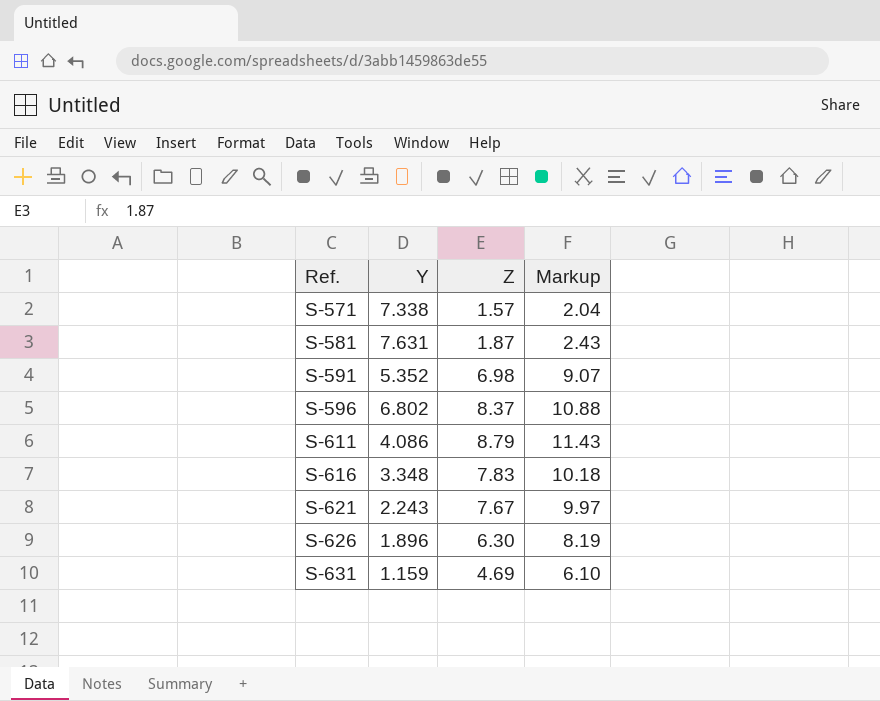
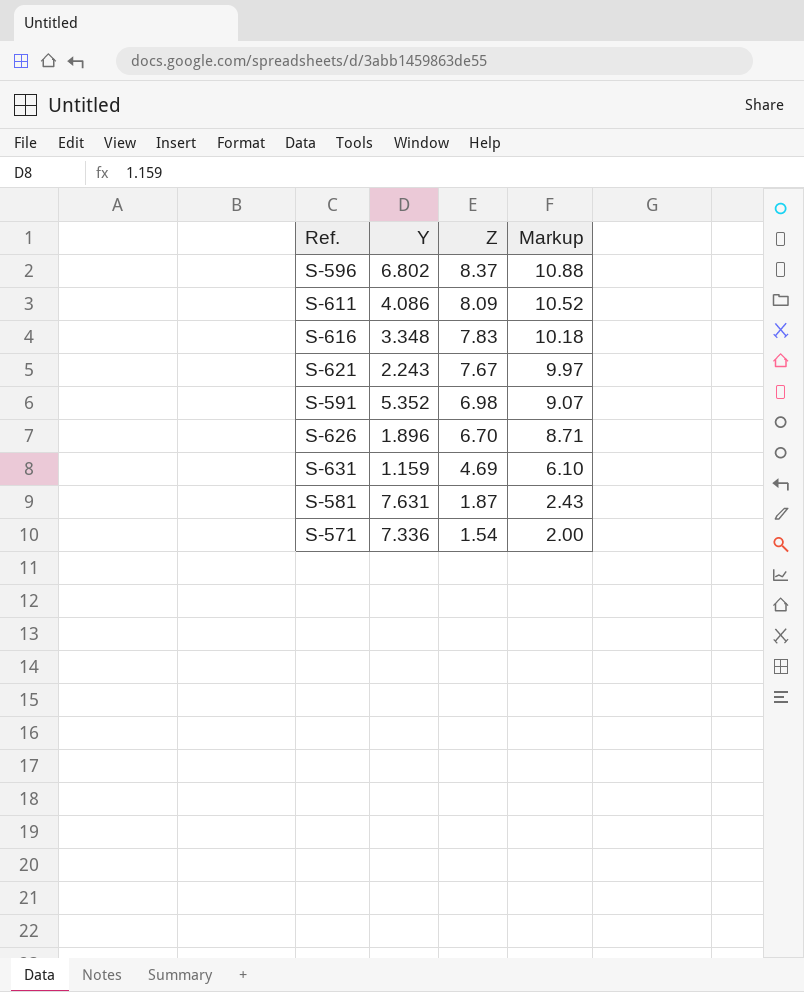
row order: Ref. ascending -> Z descending
S-611 | Z: 8.79 -> 8.09
S-611 | Markup: 11.43 -> 10.52
S-626 | Z: 6.30 -> 6.70
S-626 | Markup: 8.19 -> 8.71
S-571 | Y: 7.338 -> 7.336
S-571 | Z: 1.57 -> 1.54
S-571 | Markup: 2.04 -> 2.00

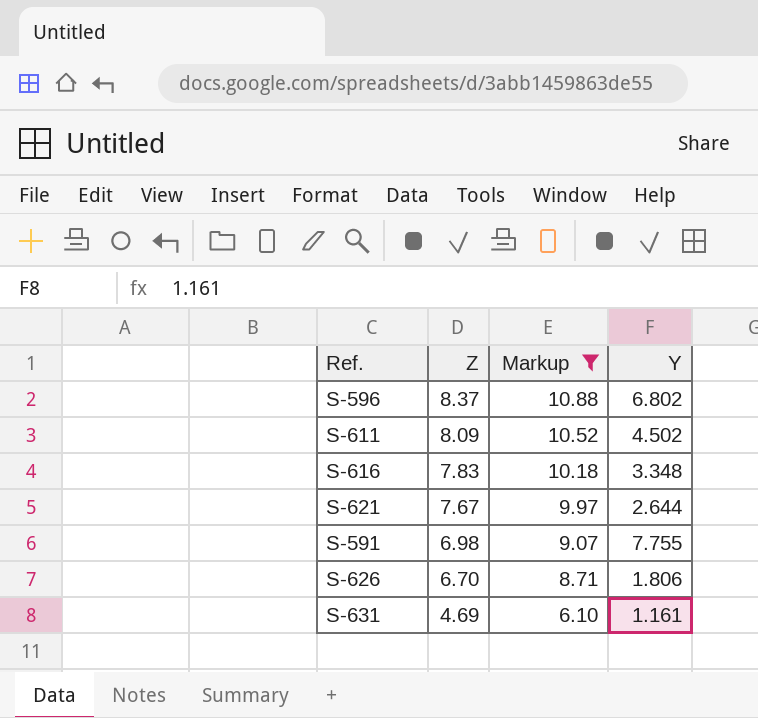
filter: none -> Markup >= 6.10
column Y | position: 2 -> 4
S-611 | Y: 4.086 -> 4.502
S-621 | Y: 2.243 -> 2.644
S-591 | Y: 5.352 -> 7.755
S-626 | Y: 1.896 -> 1.806
S-631 | Y: 1.159 -> 1.161

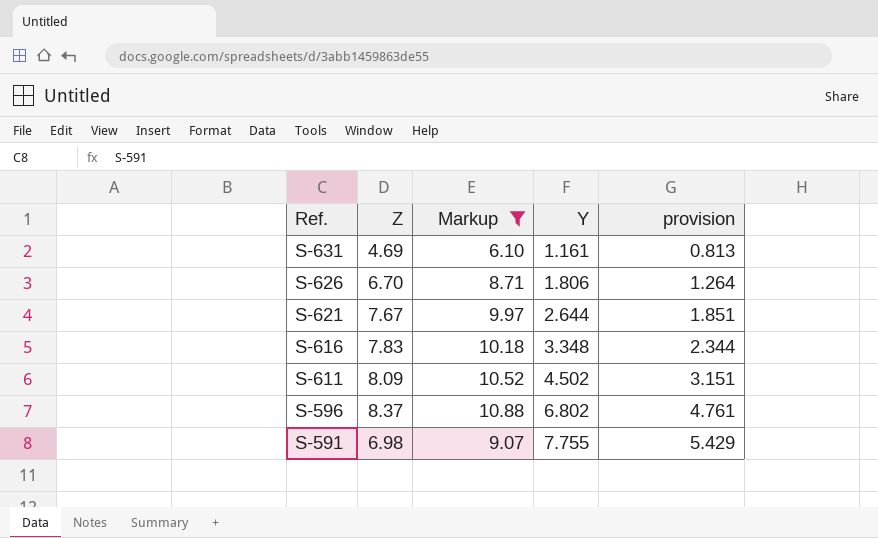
row order: Z descending -> Ref. descending
column provision | formula: none -> [Y] * 0.7

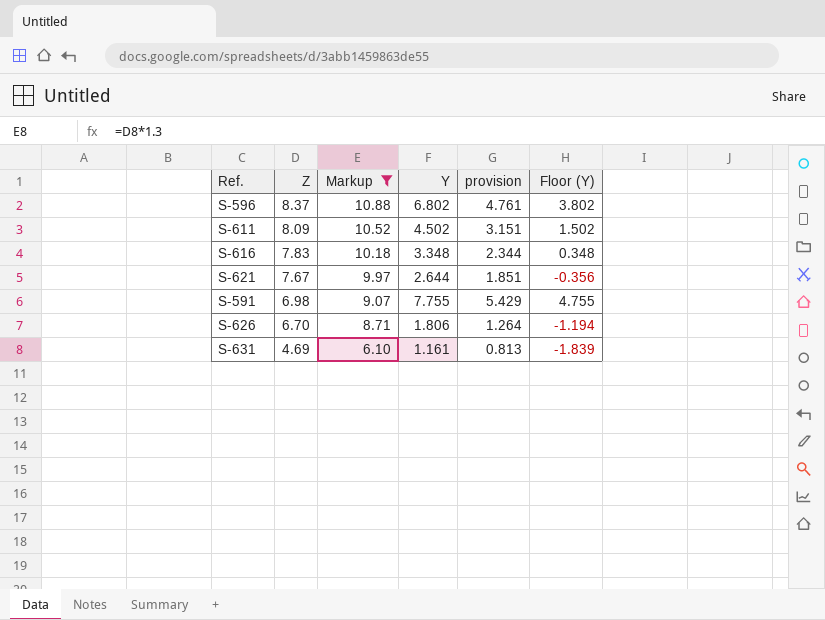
row order: Ref. descending -> Z descending
column Floor (Y) | formula: none -> [Y] - 3

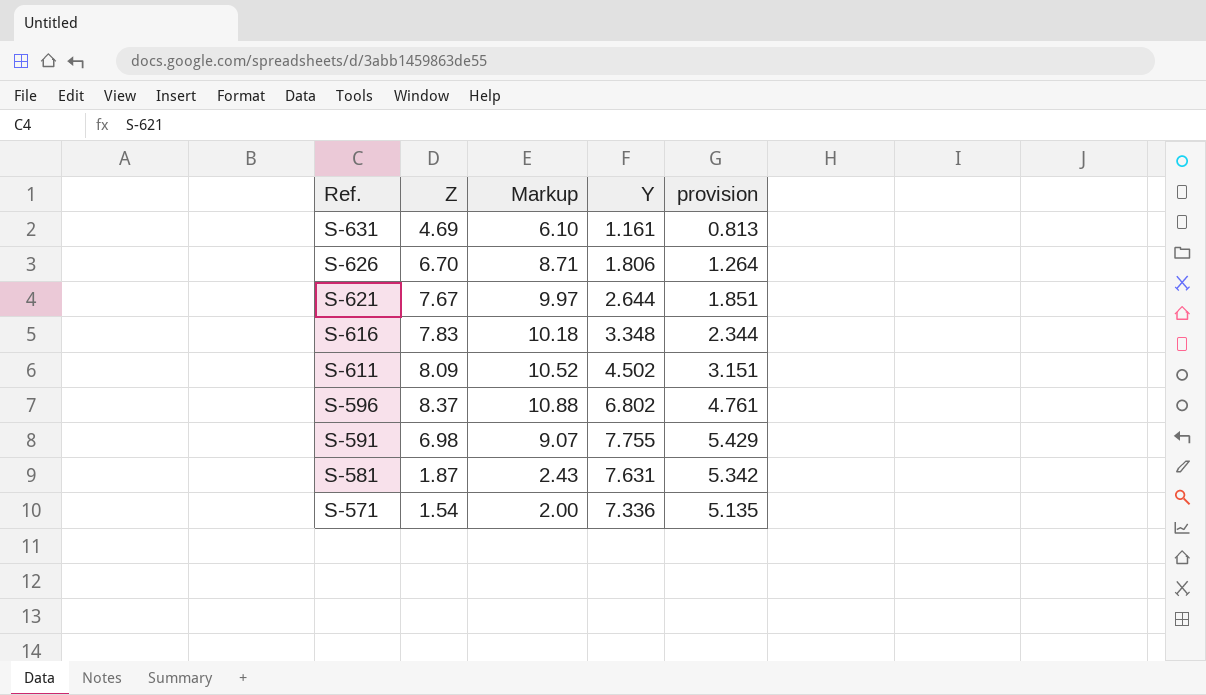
filter: Markup >= 6.10 -> none
row order: Z descending -> Ref. descending
column Floor (Y) | formula: [Y] - 3 -> none

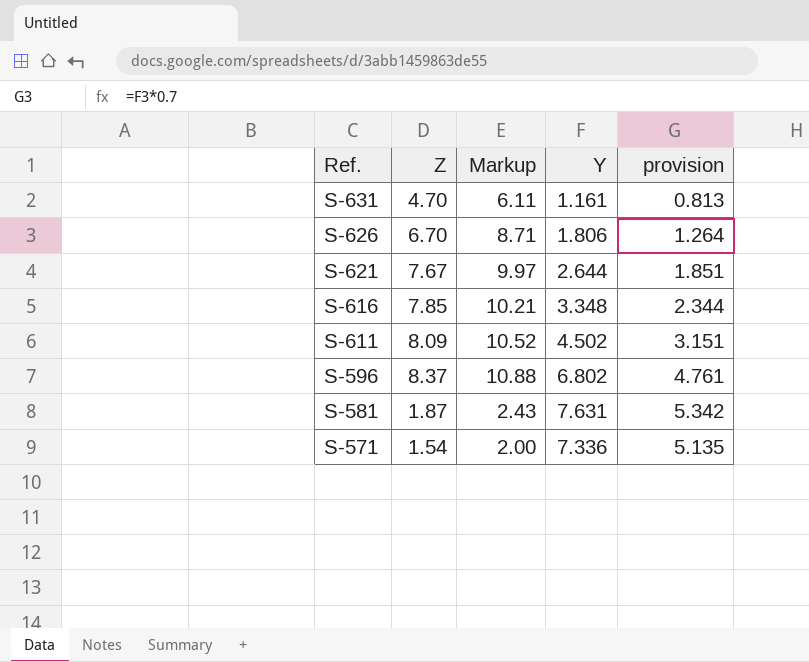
row S-591: 6.98 | 9.07 | 7.755 | 5.429 -> none
S-631 | Z: 4.69 -> 4.70
S-631 | Markup: 6.10 -> 6.11
S-616 | Z: 7.83 -> 7.85
S-616 | Markup: 10.18 -> 10.21

